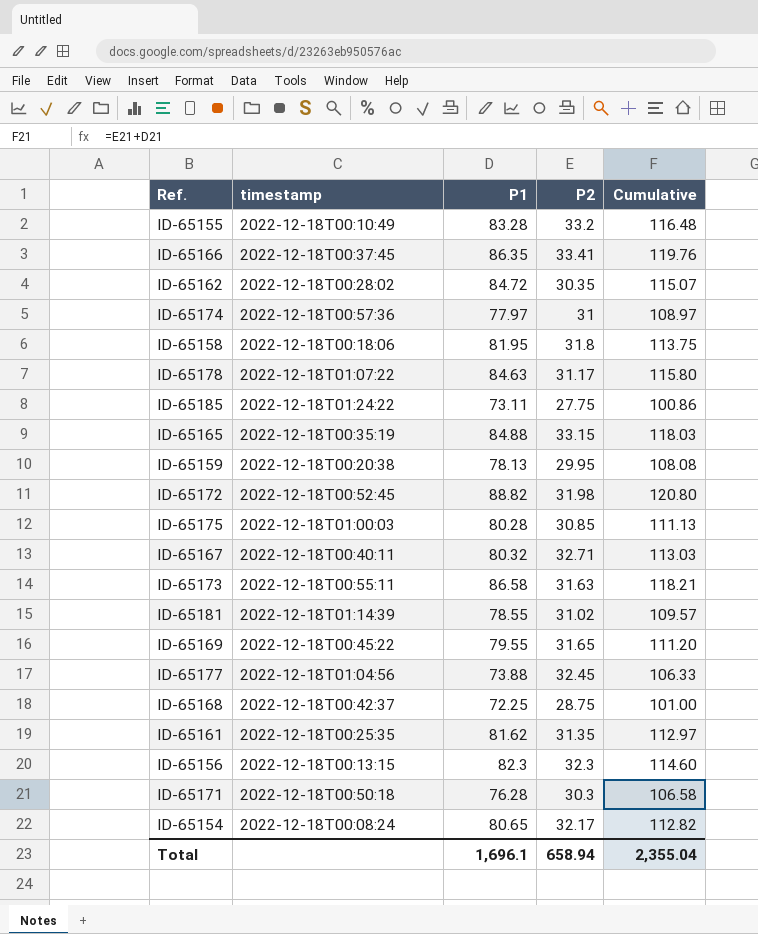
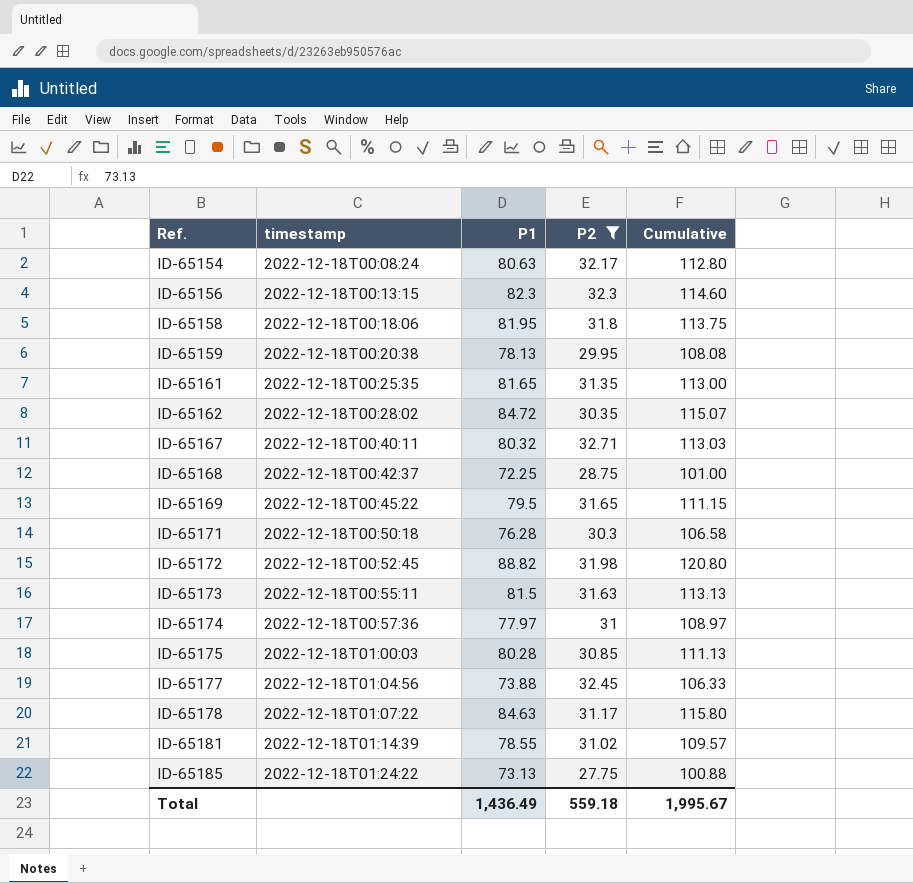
filter: none -> P2 <= 32.71
row order: none -> Ref. ascending
ID-65154 | P1: 80.65 -> 80.63
ID-65154 | Cumulative: 112.82 -> 112.80
ID-65161 | P1: 81.62 -> 81.65
ID-65161 | Cumulative: 112.97 -> 113.00
ID-65169 | P1: 79.55 -> 79.5
ID-65169 | Cumulative: 111.20 -> 111.15
ID-65173 | P1: 86.58 -> 81.5
ID-65173 | Cumulative: 118.21 -> 113.13
ID-65185 | P1: 73.11 -> 73.13
ID-65185 | Cumulative: 100.86 -> 100.88
Total | P1: 1,696.1 -> 1,436.49
Total | P2: 658.94 -> 559.18
Total | Cumulative: 2,355.04 -> 1,995.67

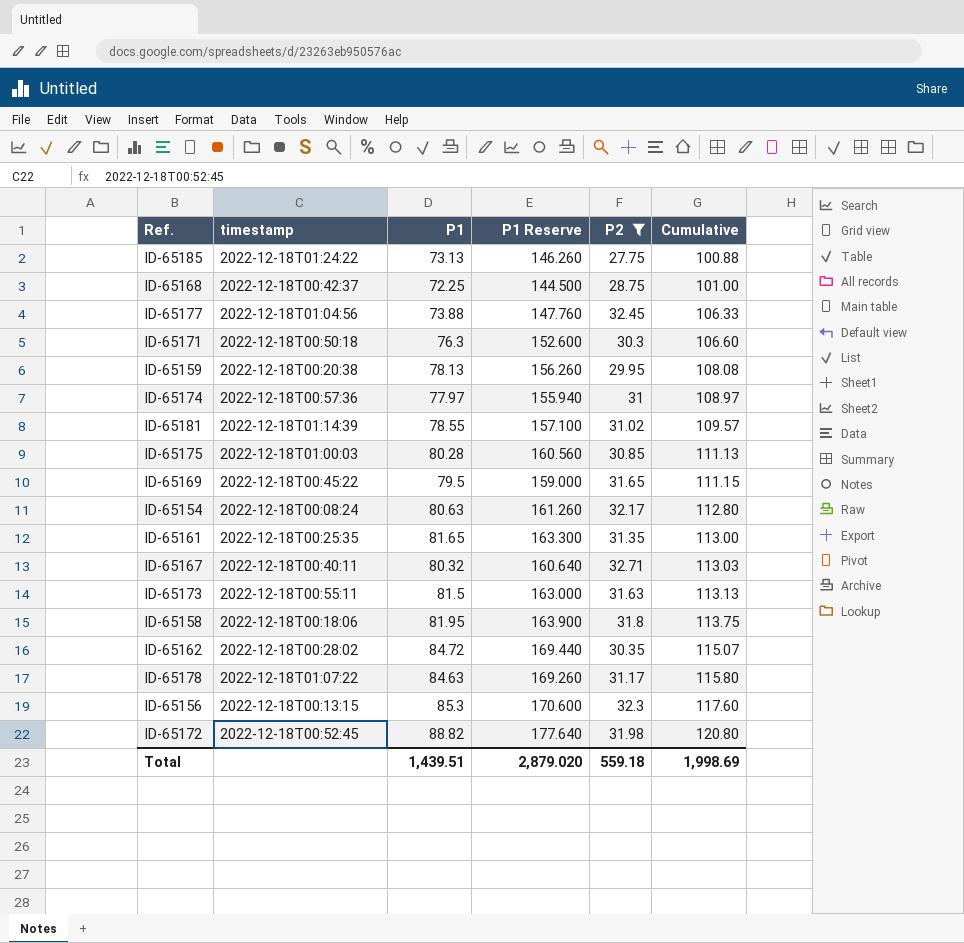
row order: Ref. ascending -> Cumulative ascending
column P1 Reserve | formula: none -> [P1] * 2
ID-65171 | P1: 76.28 -> 76.3
ID-65171 | Cumulative: 106.58 -> 106.60
ID-65156 | P1: 82.3 -> 85.3
ID-65156 | Cumulative: 114.60 -> 117.60
Total | P1: 1,436.49 -> 1,439.51
Total | Cumulative: 1,995.67 -> 1,998.69

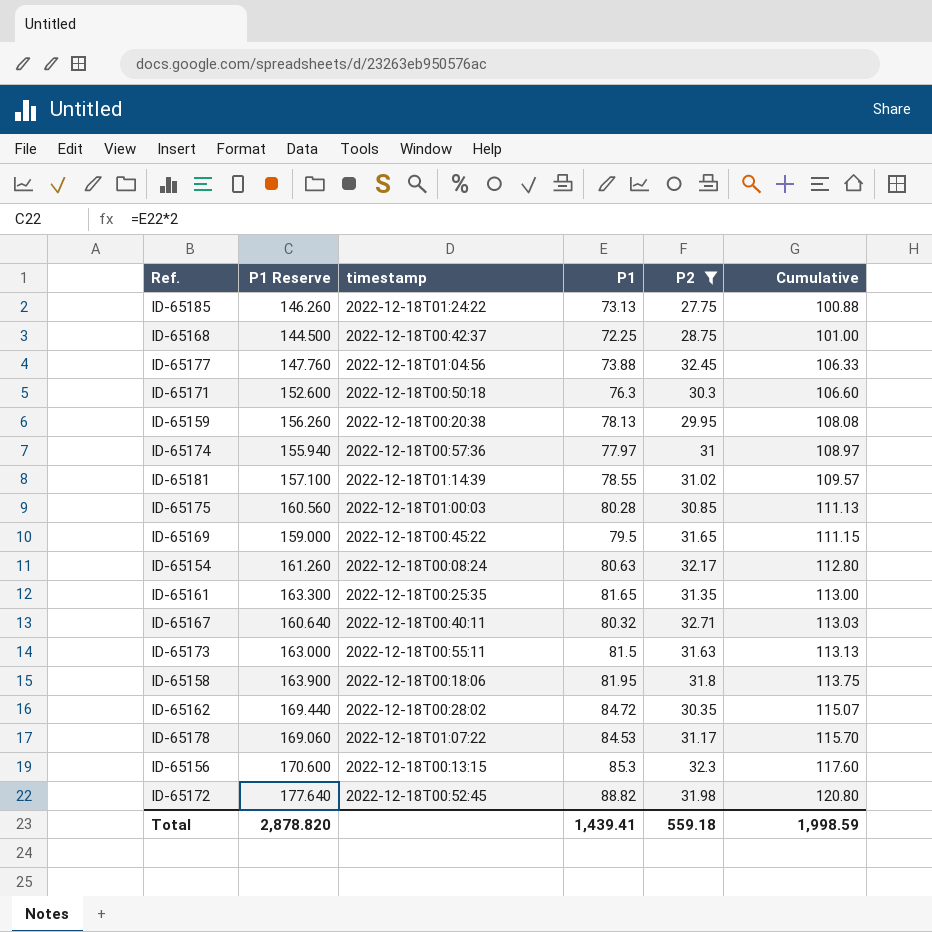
column P1 Reserve | position: 4 -> 2
ID-65178 | P1 Reserve: 169.260 -> 169.060
ID-65178 | P1: 84.63 -> 84.53
ID-65178 | Cumulative: 115.80 -> 115.70
Total | P1 Reserve: 2,879.020 -> 2,878.820
Total | P1: 1,439.51 -> 1,439.41
Total | Cumulative: 1,998.69 -> 1,998.59

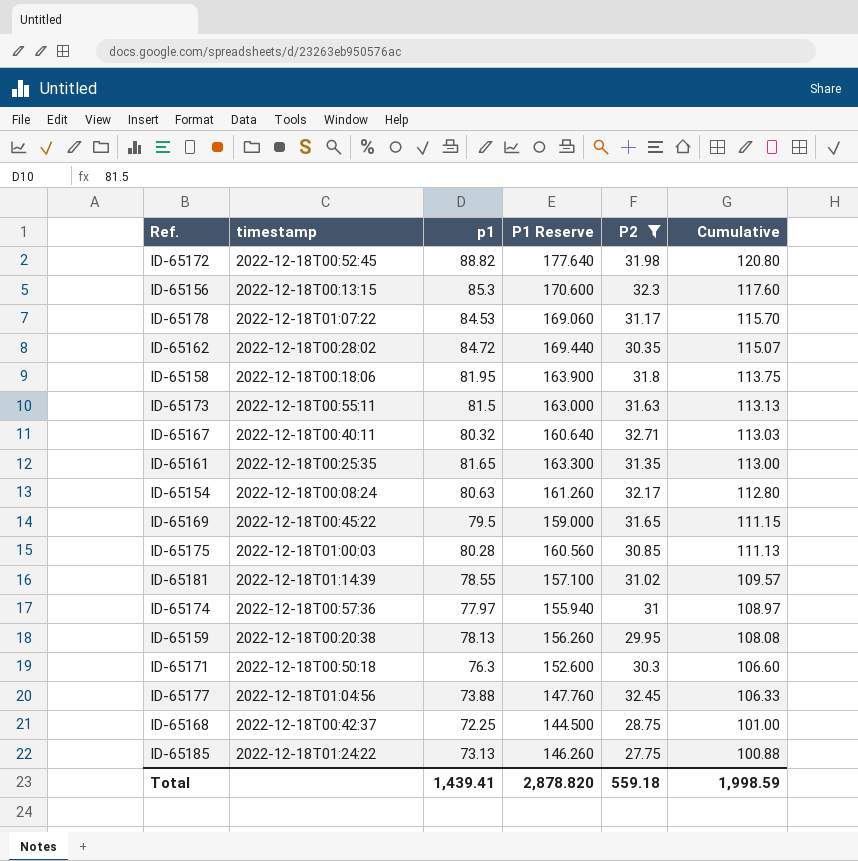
row order: Cumulative ascending -> Cumulative descending
column name: P1 -> p1
column P1 Reserve | position: 2 -> 4

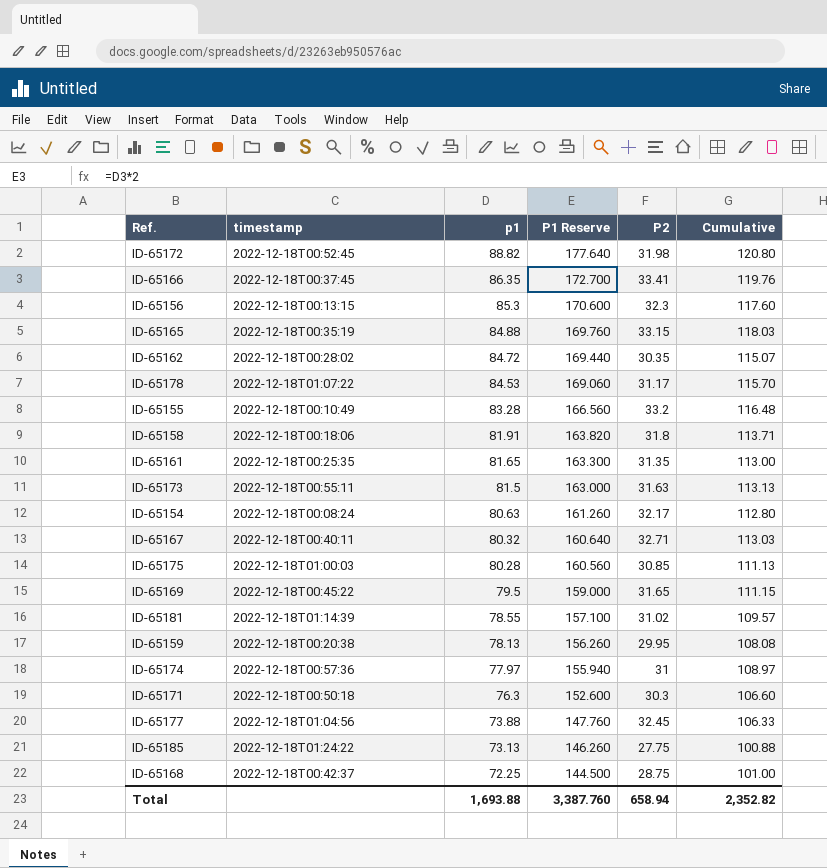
filter: P2 <= 32.71 -> none
row order: Cumulative descending -> p1 descending
ID-65158 | p1: 81.95 -> 81.91
ID-65158 | P1 Reserve: 163.900 -> 163.820
ID-65158 | Cumulative: 113.75 -> 113.71
Total | p1: 1,439.41 -> 1,693.88
Total | P1 Reserve: 2,878.820 -> 3,387.760
Total | P2: 559.18 -> 658.94
Total | Cumulative: 1,998.59 -> 2,352.82

